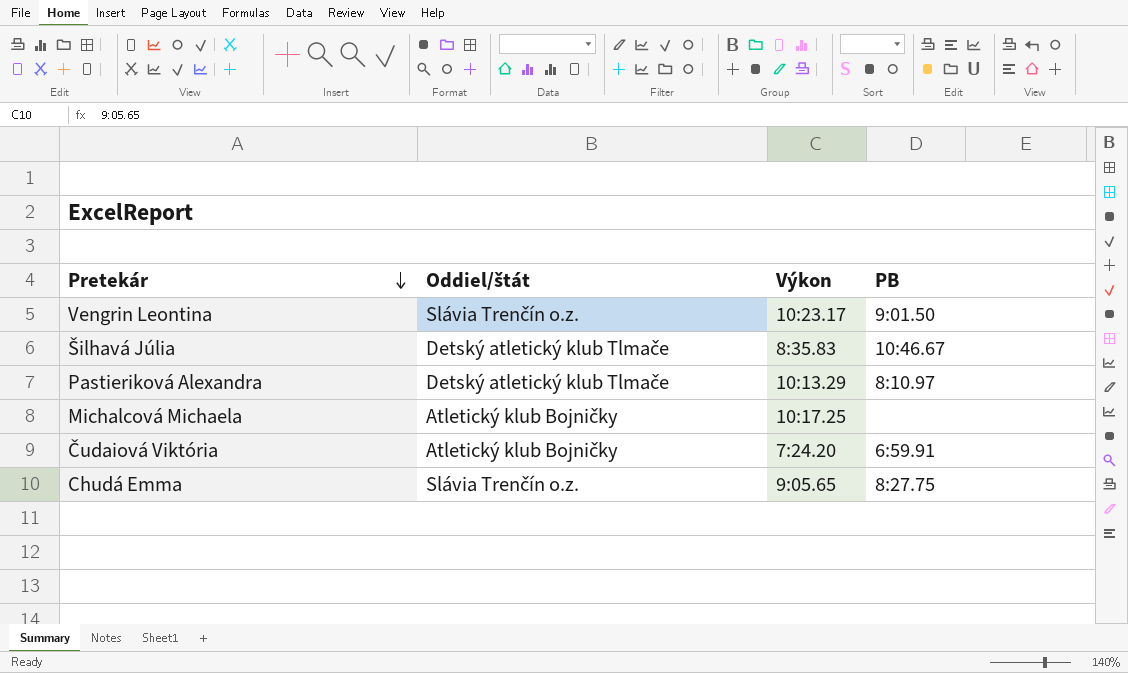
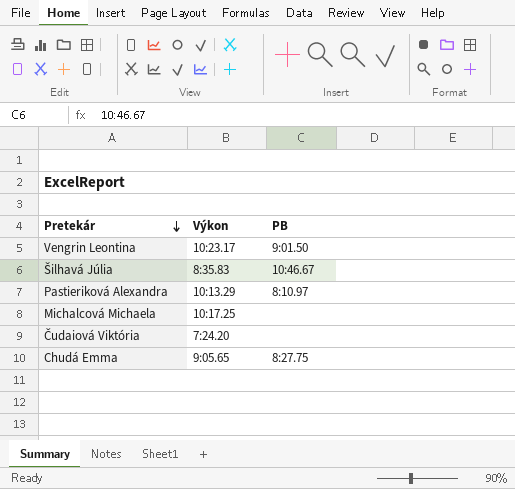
column Oddiel/štát | position: 2 -> none
Čudaiová Viktória | PB: 6:59.91 -> none

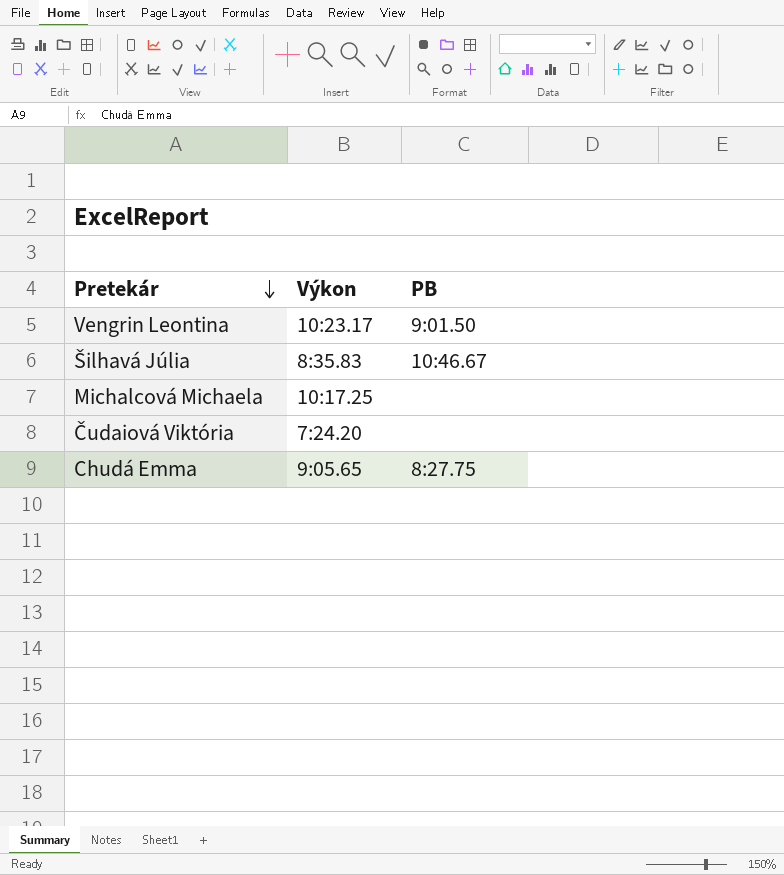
row Pastieriková Alexandra: 10:13.29 | 8:10.97 -> none

